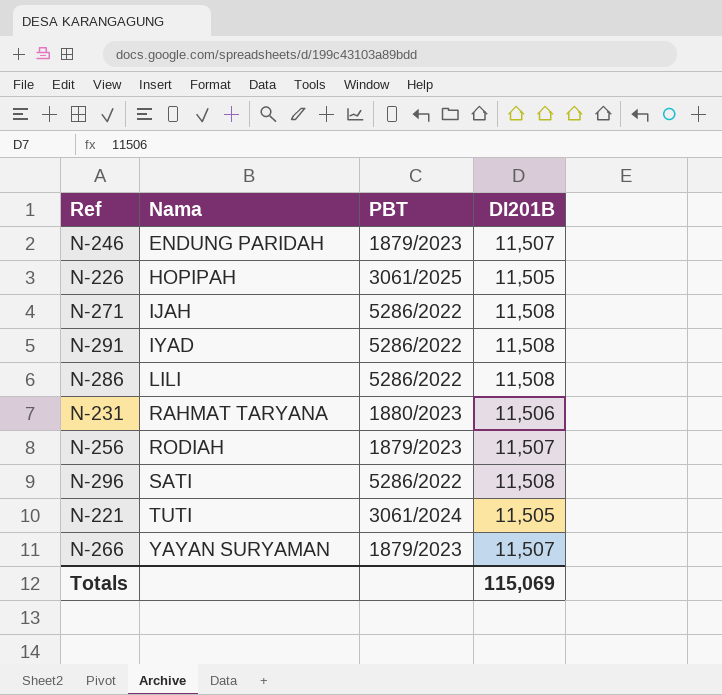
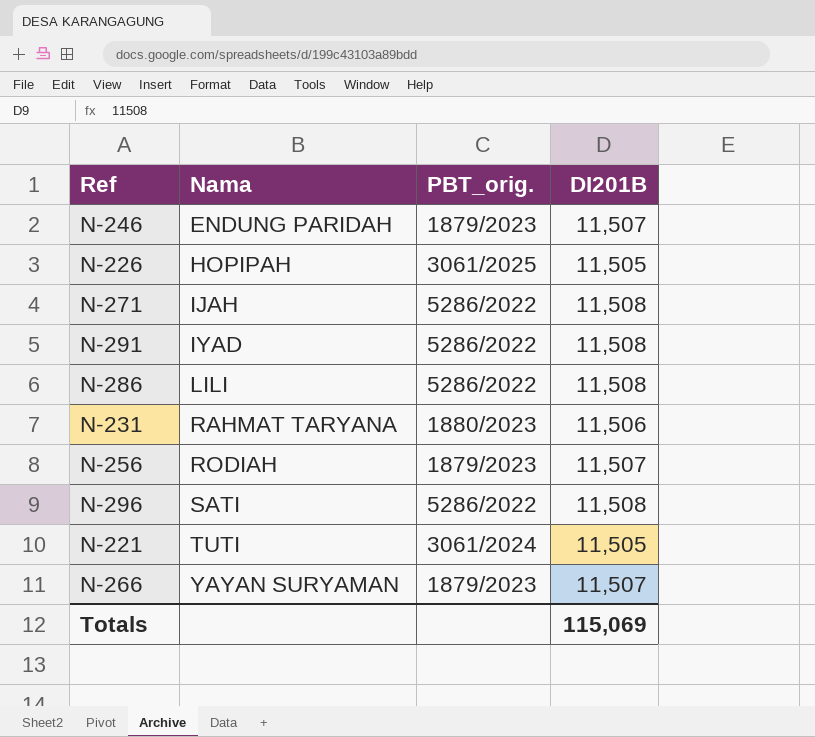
column name: PBT -> PBT_orig.

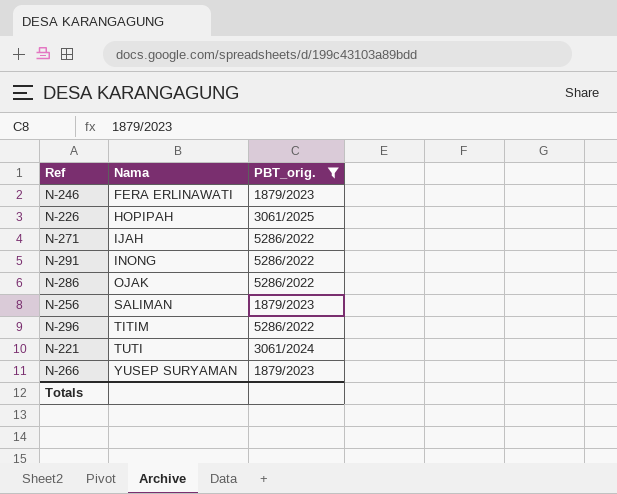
filter: none -> PBT_orig. != 1880/2023
column DI201B | position: 4 -> none
N-246 | Nama: ENDUNG PARIDAH -> FERA ERLINAWATI
N-291 | Nama: IYAD -> INONG
N-286 | Nama: LILI -> OJAK
N-256 | Nama: RODIAH -> SALIMAN
N-296 | Nama: SATI -> TITIM
N-266 | Nama: YAYAN SURYAMAN -> YUSEP SURYAMAN

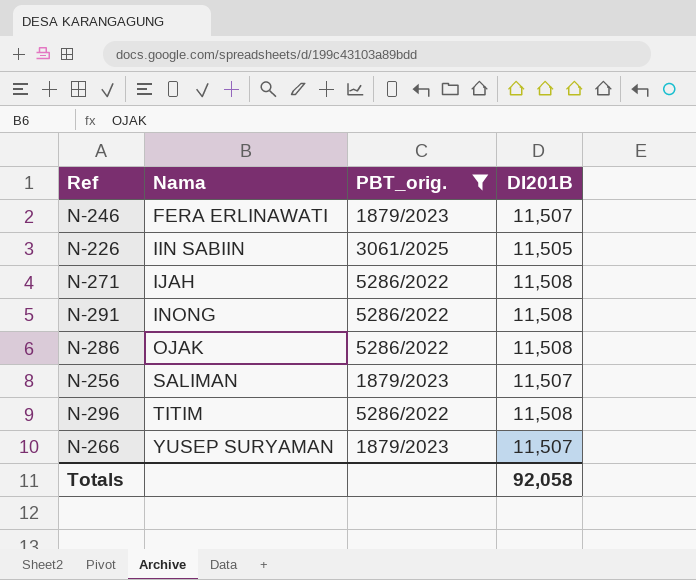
column DI201B | position: none -> 4
row N-221: TUTI | 3061/2024 -> none
N-226 | Nama: HOPIPAH -> IIN SABIIN

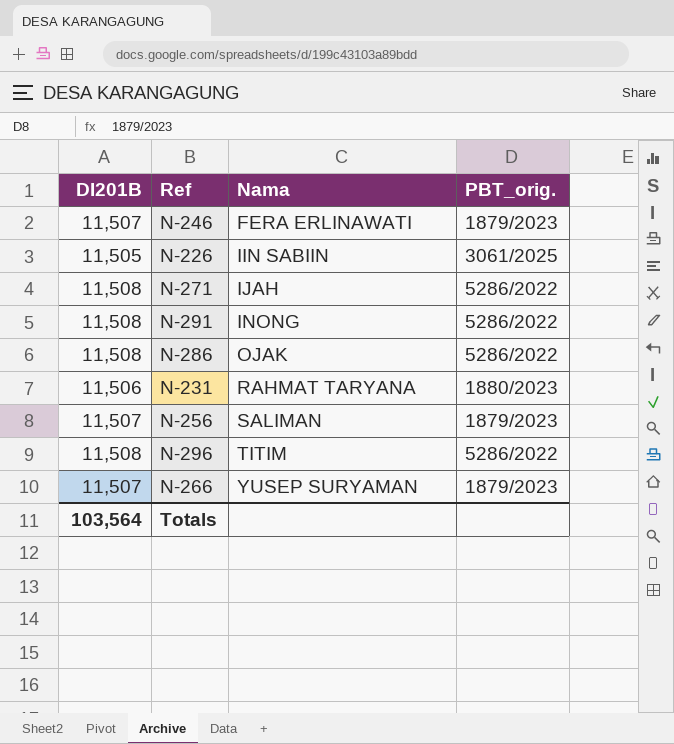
filter: PBT_orig. != 1880/2023 -> none
column DI201B | position: 4 -> 1
Totals | DI201B: 92,058 -> 103,564

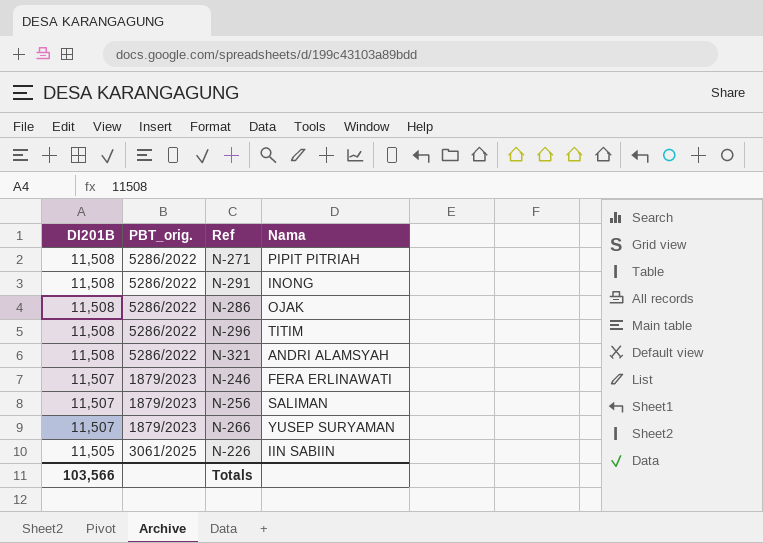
row order: Nama ascending -> DI201B descending
column PBT_orig. | position: 4 -> 2
row N-231: 11,506 | RAHMAT TARYANA | 1880/2023 -> none
N-271 | Nama: IJAH -> PIPIT PITRIAH
row N-321: none -> 11,508 | 5286/2022 | ANDRI ALAMSYAH
Totals | DI201B: 103,564 -> 103,566

